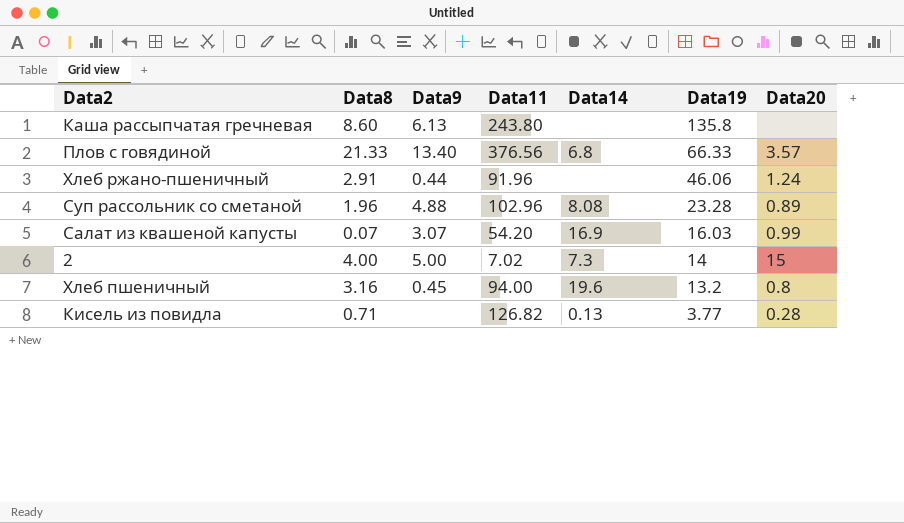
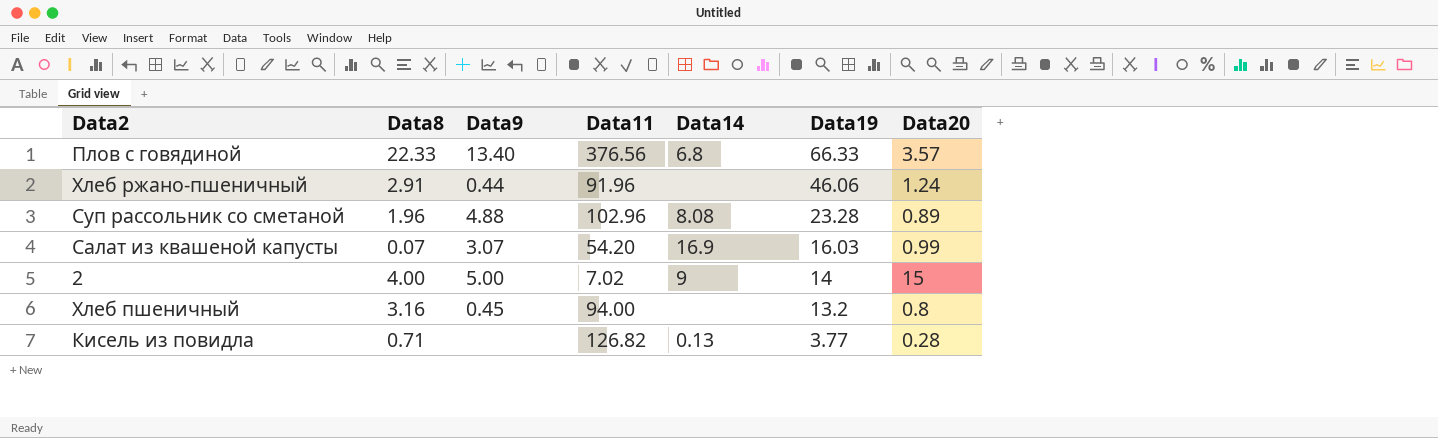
row Каша рассыпчатая гречневая: 8.60 | 6.13 | 243.80 | none | 135.8 | none -> none
Плов с говядиной | Data8: 21.33 -> 22.33
2 | Data14: 7.3 -> 9
Хлеб пшеничный | Data14: 19.6 -> none

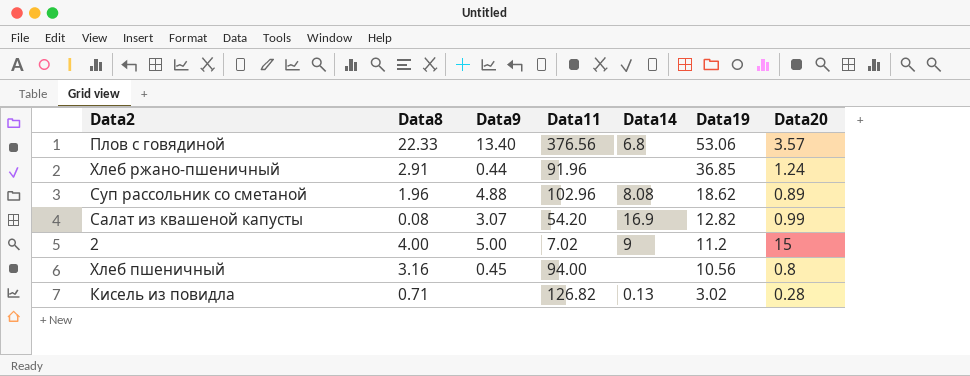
Плов с говядиной | Data19: 66.33 -> 53.06
Хлеб ржано-пшеничный | Data19: 46.06 -> 36.85
Суп рассольник со сметаной | Data19: 23.28 -> 18.62
Салат из квашеной капусты | Data8: 0.07 -> 0.08
Салат из квашеной капусты | Data19: 16.03 -> 12.82
2 | Data19: 14 -> 11.2
Хлеб пшеничный | Data19: 13.2 -> 10.56
Кисель из повидла | Data19: 3.77 -> 3.02

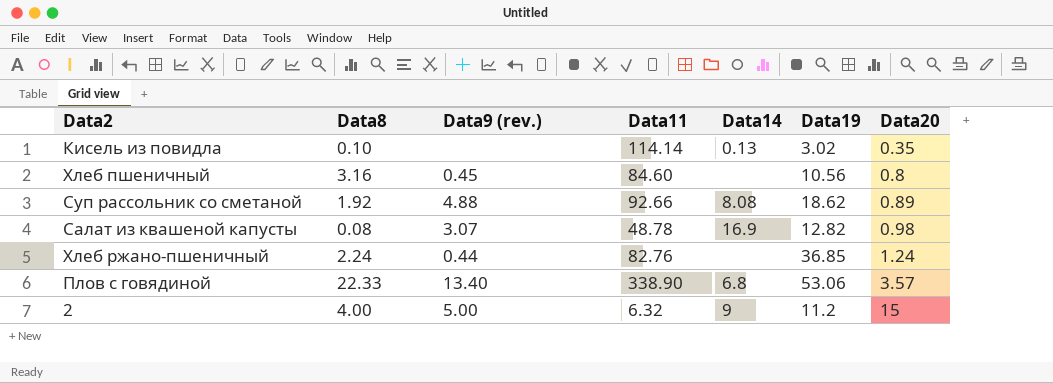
row order: Data19 descending -> Data20 ascending
column name: Data9 -> Data9 (rev.)
Кисель из повидла | Data8: 0.71 -> 0.10
Кисель из повидла | Data11: 126.82 -> 114.14
Кисель из повидла | Data20: 0.28 -> 0.35
Хлеб пшеничный | Data11: 94.00 -> 84.60
Суп рассольник со сметаной | Data8: 1.96 -> 1.92
Суп рассольник со сметаной | Data11: 102.96 -> 92.66
Салат из квашеной капусты | Data11: 54.20 -> 48.78
Салат из квашеной капусты | Data20: 0.99 -> 0.98
Хлеб ржано-пшеничный | Data8: 2.91 -> 2.24
Хлеб ржано-пшеничный | Data11: 91.96 -> 82.76
Плов с говядиной | Data11: 376.56 -> 338.90
2 | Data11: 7.02 -> 6.32

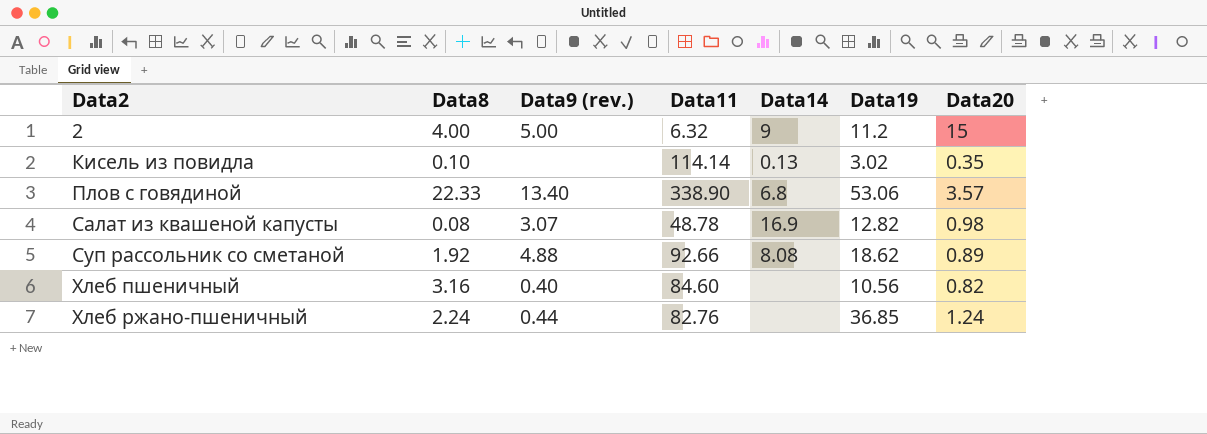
row order: Data20 ascending -> Data2 ascending
Хлеб пшеничный | Data9 (rev.): 0.45 -> 0.40
Хлеб пшеничный | Data20: 0.8 -> 0.82

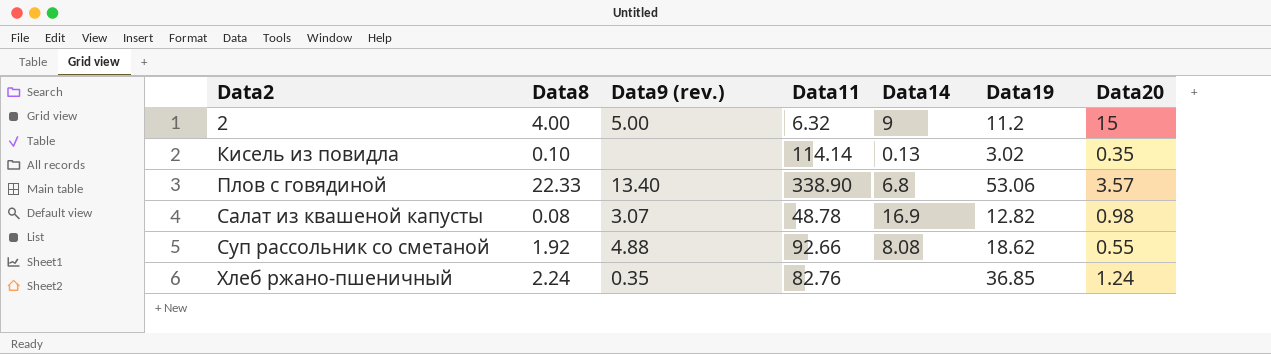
row Хлеб пшеничный: 3.16 | 0.40 | 84.60 | none | 10.56 | 0.82 -> none
Суп рассольник со сметаной | Data20: 0.89 -> 0.55
Хлеб ржано-пшеничный | Data9 (rev.): 0.44 -> 0.35

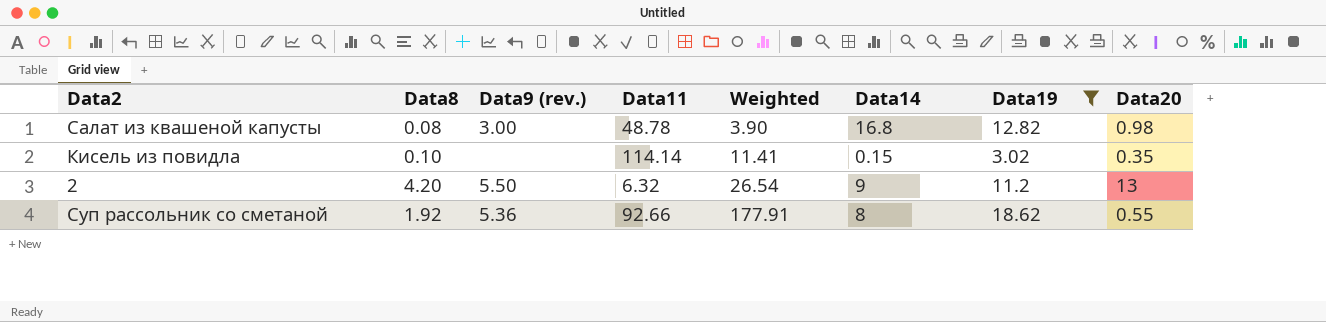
filter: none -> Data19 <= 18.62
row order: Data2 ascending -> Weighted ascending
column Weighted | formula: none -> [Data8] * [Data11]
Салат из квашеной капусты | Data9 (rev.): 3.07 -> 3.00
Салат из квашеной капусты | Data14: 16.9 -> 16.8
Кисель из повидла | Data14: 0.13 -> 0.15
2 | Data8: 4.00 -> 4.20
2 | Data9 (rev.): 5.00 -> 5.50
2 | Data20: 15 -> 13
Суп рассольник со сметаной | Data9 (rev.): 4.88 -> 5.36
Суп рассольник со сметаной | Data14: 8.08 -> 8

